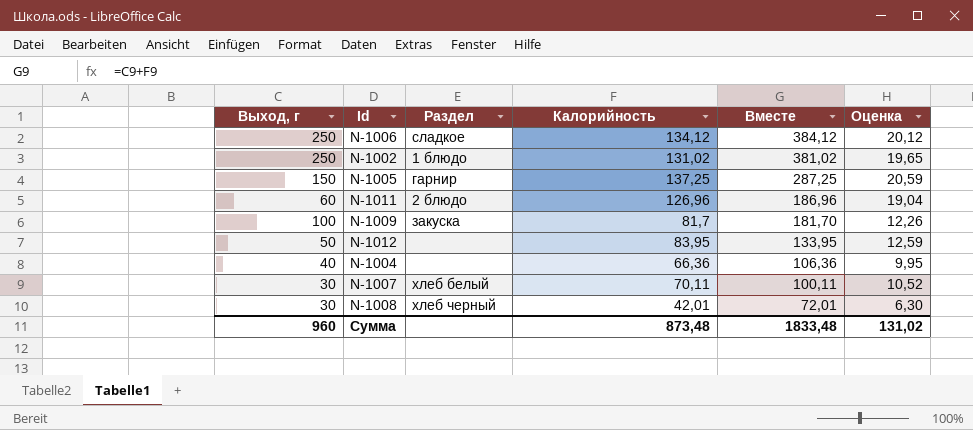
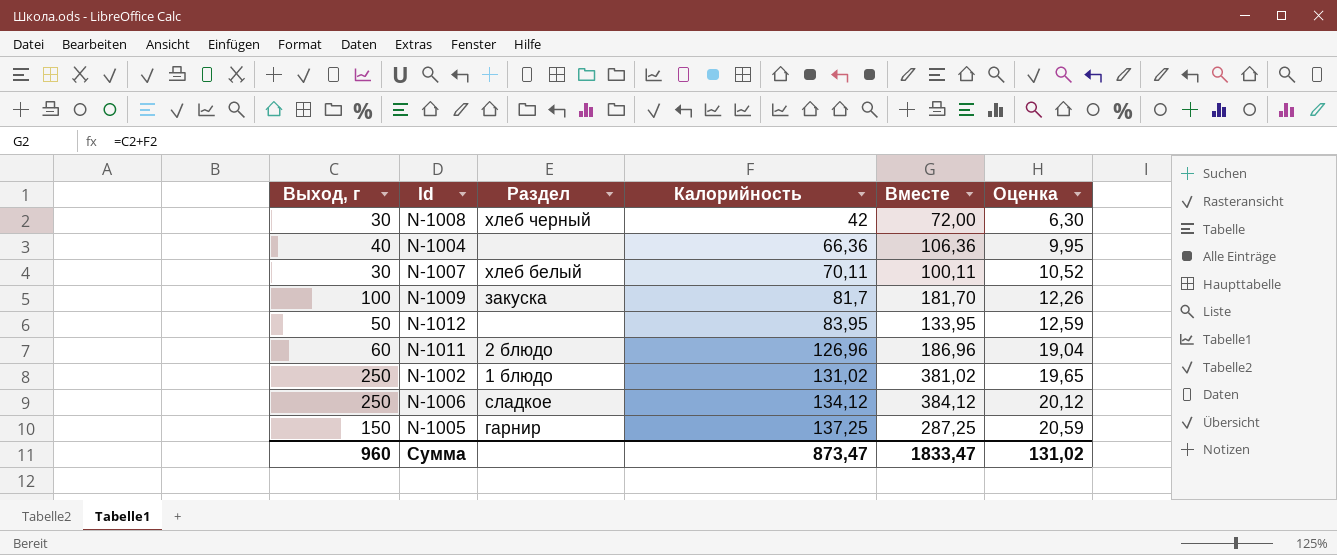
row order: Вместе descending -> Калорийность ascending
N-1008 | Калорийность: 42,01 -> 42
N-1008 | Вместе: 72,01 -> 72,00
Сумма | Калорийность: 873,48 -> 873,47
Сумма | Вместе: 1833,48 -> 1833,47

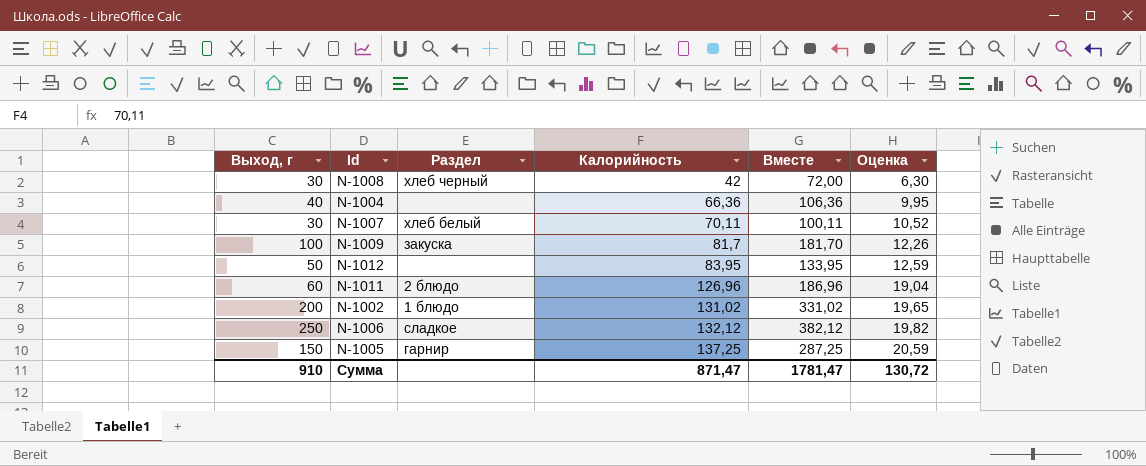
N-1002 | Выход, г: 250 -> 200
N-1002 | Вместе: 381,02 -> 331,02
N-1006 | Калорийность: 134,12 -> 132,12
N-1006 | Вместе: 384,12 -> 382,12
N-1006 | Оценка: 20,12 -> 19,82
Сумма | Выход, г: 960 -> 910
Сумма | Калорийность: 873,47 -> 871,47
Сумма | Вместе: 1833,47 -> 1781,47
Сумма | Оценка: 131,02 -> 130,72

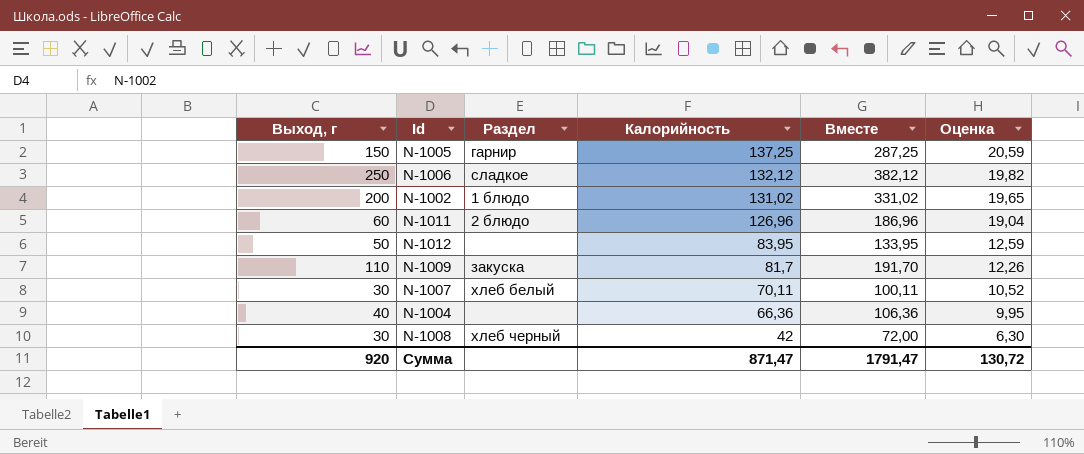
row order: Калорийность ascending -> Калорийность descending
N-1009 | Выход, г: 100 -> 110
N-1009 | Вместе: 181,70 -> 191,70
Сумма | Выход, г: 910 -> 920
Сумма | Вместе: 1781,47 -> 1791,47

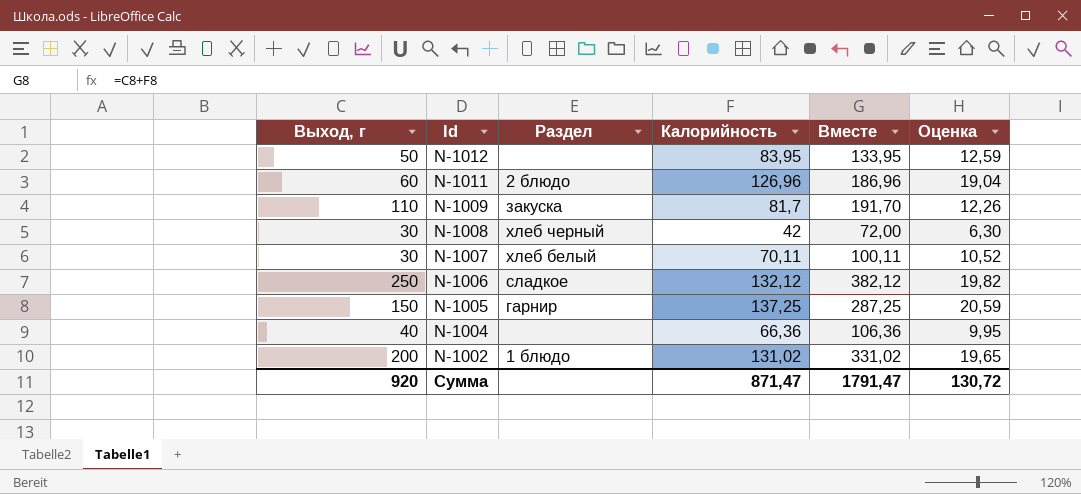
row order: Калорийность descending -> Id descending

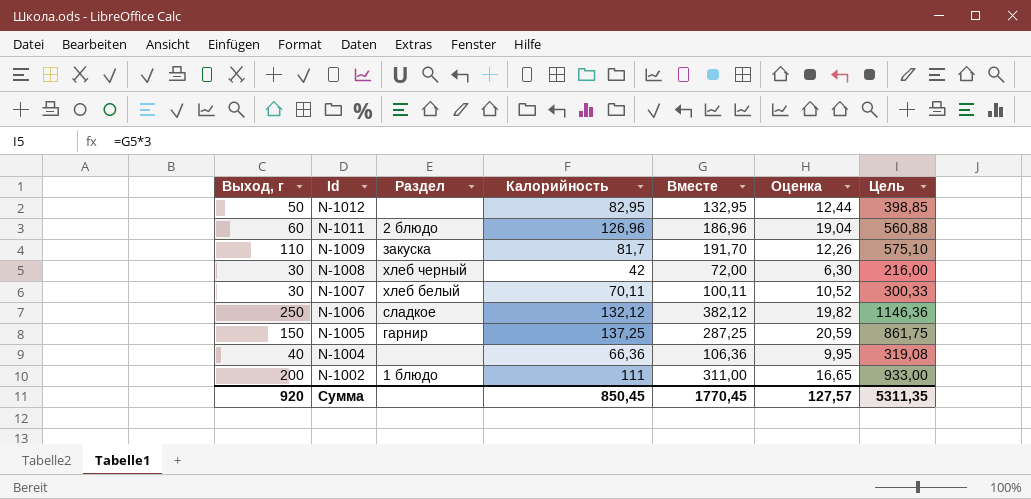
column Цель | formula: none -> [Вместе] * 3
N-1012 | Калорийность: 83,95 -> 82,95
N-1012 | Вместе: 133,95 -> 132,95
N-1012 | Оценка: 12,59 -> 12,44
N-1002 | Калорийность: 131,02 -> 111
N-1002 | Вместе: 331,02 -> 311,00
N-1002 | Оценка: 19,65 -> 16,65
Сумма | Калорийность: 871,47 -> 850,45
Сумма | Вместе: 1791,47 -> 1770,45
Сумма | Оценка: 130,72 -> 127,57

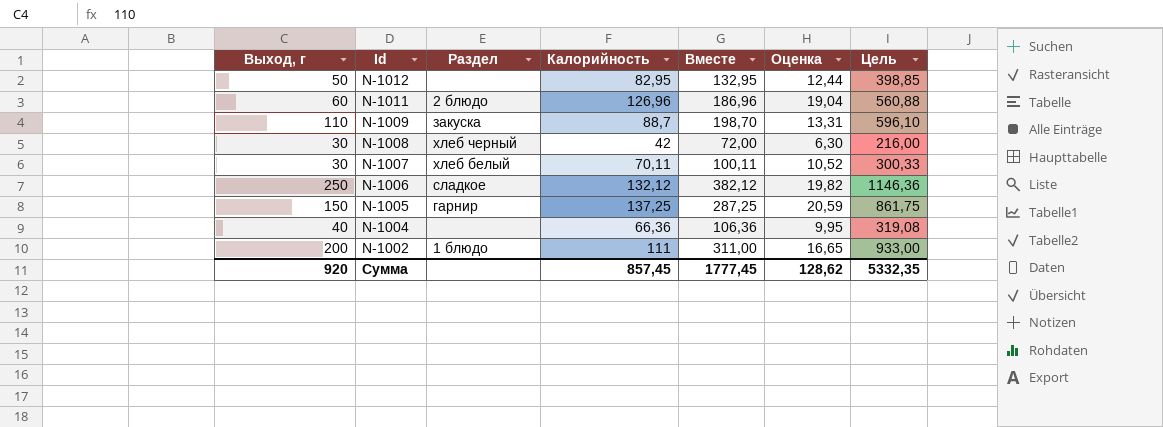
N-1009 | Калорийность: 81,7 -> 88,7
N-1009 | Вместе: 191,70 -> 198,70
N-1009 | Оценка: 12,26 -> 13,31
N-1009 | Цель: 575,10 -> 596,10
Сумма | Калорийность: 850,45 -> 857,45
Сумма | Вместе: 1770,45 -> 1777,45
Сумма | Оценка: 127,57 -> 128,62
Сумма | Цель: 5311,35 -> 5332,35

